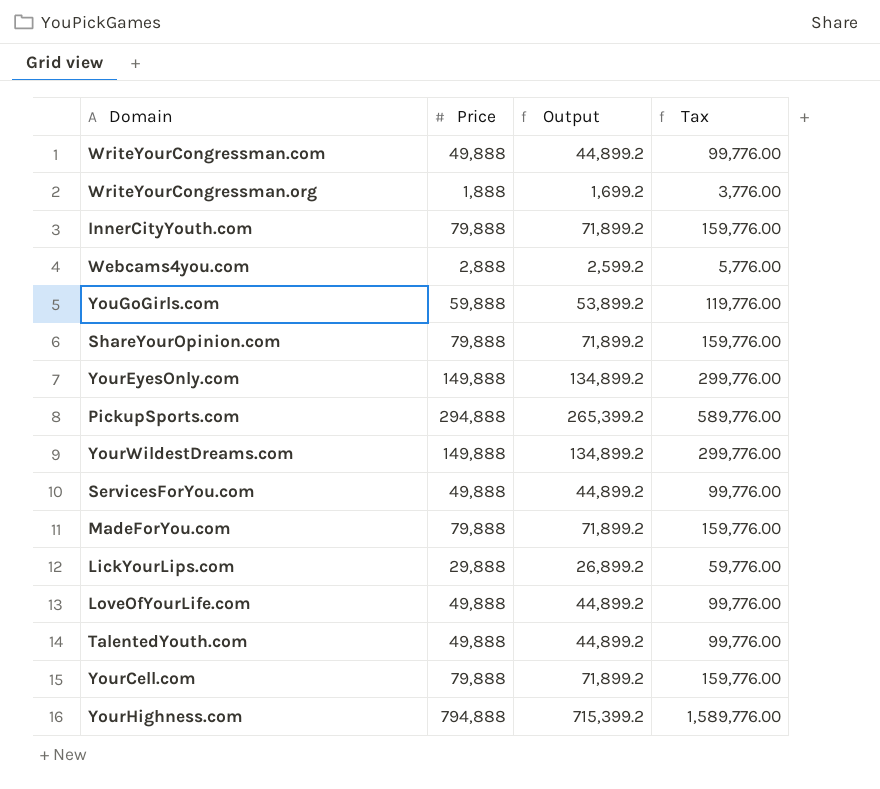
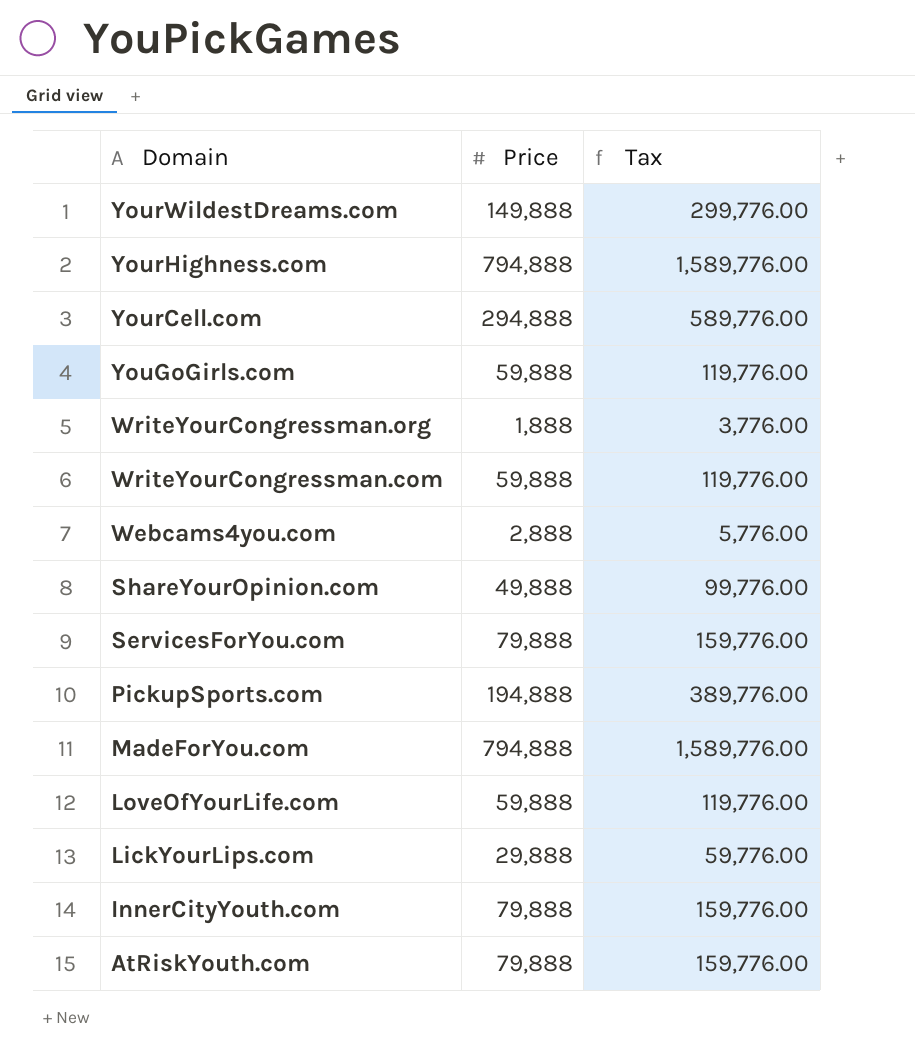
row order: none -> Domain descending
column Output | formula: [Price] * 0.9 -> none
row YourEyesOnly.com: 149,888 | 134,899.2 | 299,776.00 -> none
row TalentedYouth.com: 49,888 | 44,899.2 | 99,776.00 -> none
YourCell.com | Price: 79,888 -> 294,888
YourCell.com | Tax: 159,776.00 -> 589,776.00
WriteYourCongressman.com | Price: 49,888 -> 59,888
WriteYourCongressman.com | Tax: 99,776.00 -> 119,776.00
ShareYourOpinion.com | Price: 79,888 -> 49,888
ShareYourOpinion.com | Tax: 159,776.00 -> 99,776.00
ServicesForYou.com | Price: 49,888 -> 79,888
ServicesForYou.com | Tax: 99,776.00 -> 159,776.00
PickupSports.com | Price: 294,888 -> 194,888
PickupSports.com | Tax: 589,776.00 -> 389,776.00
MadeForYou.com | Price: 79,888 -> 794,888
MadeForYou.com | Tax: 159,776.00 -> 1,589,776.00
LoveOfYourLife.com | Price: 49,888 -> 59,888
LoveOfYourLife.com | Tax: 99,776.00 -> 119,776.00
row AtRiskYouth.com: none -> 79,888 | 159,776.00

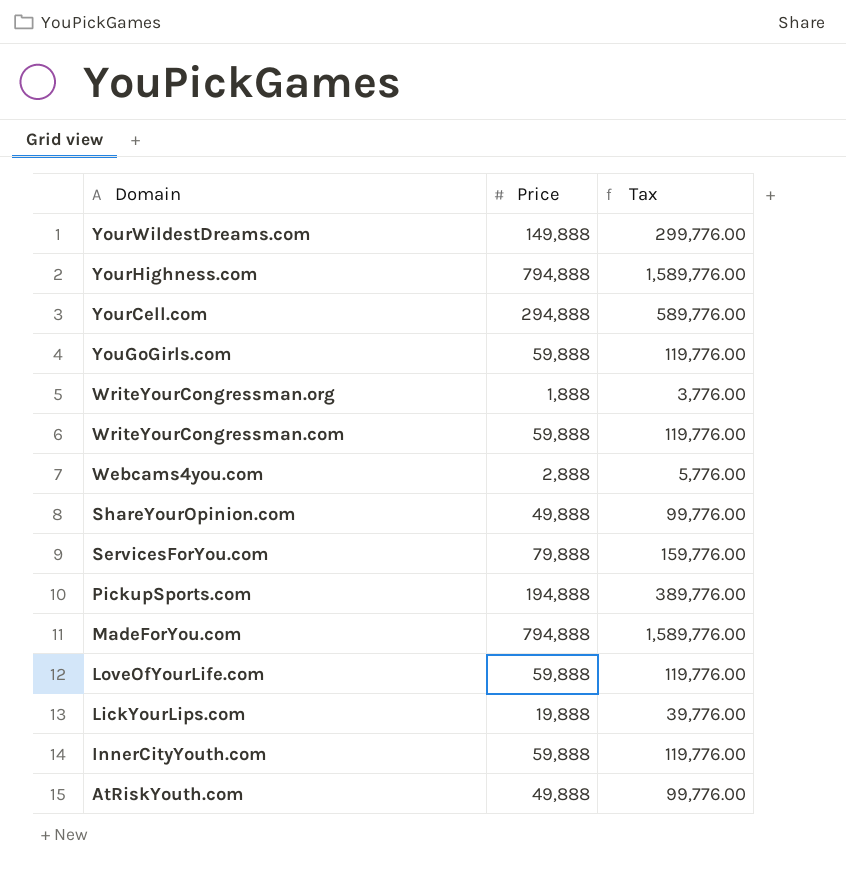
LickYourLips.com | Price: 29,888 -> 19,888
LickYourLips.com | Tax: 59,776.00 -> 39,776.00
InnerCityYouth.com | Price: 79,888 -> 59,888
InnerCityYouth.com | Tax: 159,776.00 -> 119,776.00
AtRiskYouth.com | Price: 79,888 -> 49,888
AtRiskYouth.com | Tax: 159,776.00 -> 99,776.00

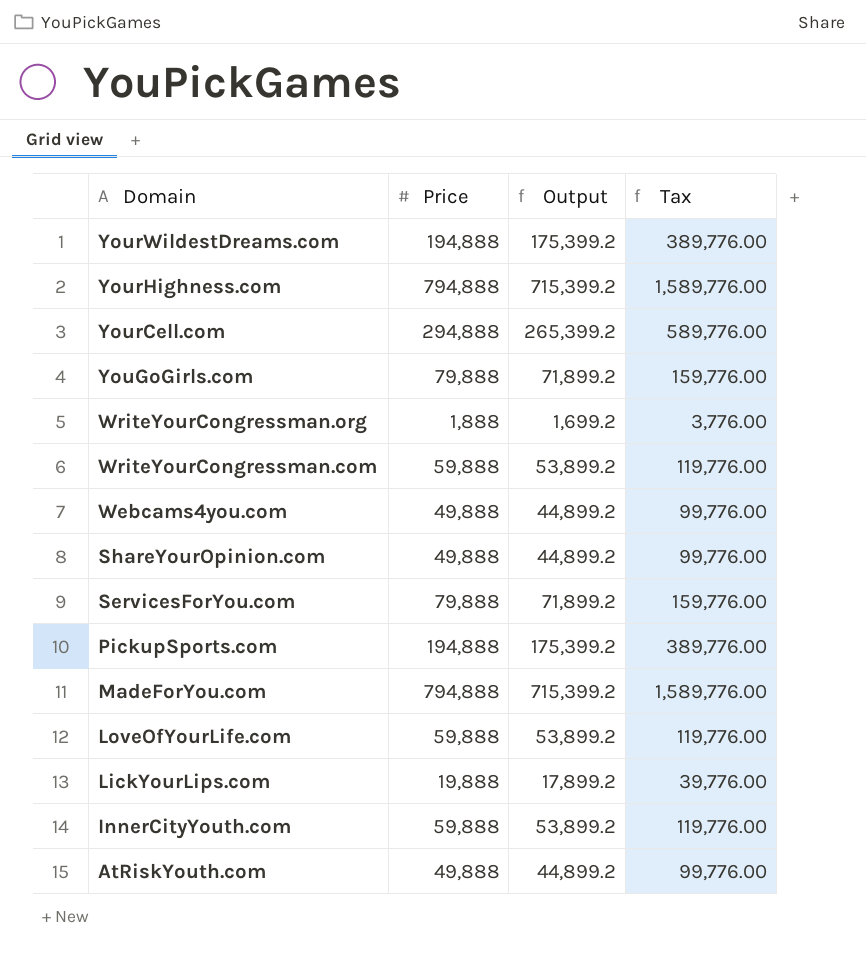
column Output | formula: none -> [Price] * 0.9
YourWildestDreams.com | Price: 149,888 -> 194,888
YourWildestDreams.com | Tax: 299,776.00 -> 389,776.00
YouGoGirls.com | Price: 59,888 -> 79,888
YouGoGirls.com | Tax: 119,776.00 -> 159,776.00
Webcams4you.com | Price: 2,888 -> 49,888
Webcams4you.com | Tax: 5,776.00 -> 99,776.00

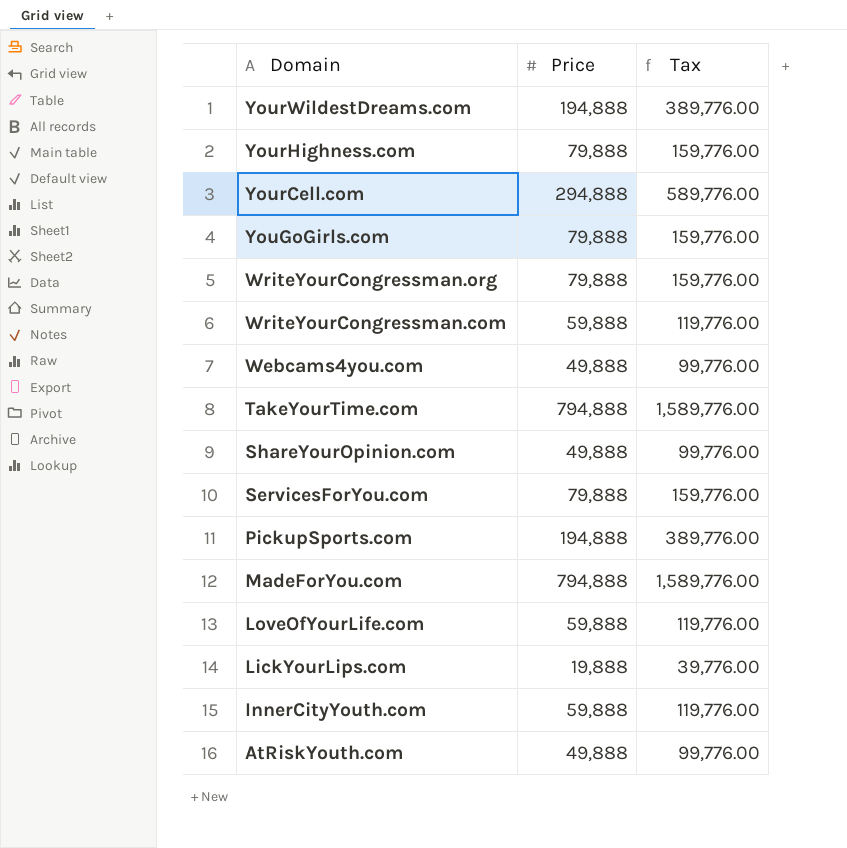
column Output | formula: [Price] * 0.9 -> none
YourHighness.com | Price: 794,888 -> 79,888
YourHighness.com | Tax: 1,589,776.00 -> 159,776.00
WriteYourCongressman.org | Price: 1,888 -> 79,888
WriteYourCongressman.org | Tax: 3,776.00 -> 159,776.00
row TakeYourTime.com: none -> 794,888 | 1,589,776.00

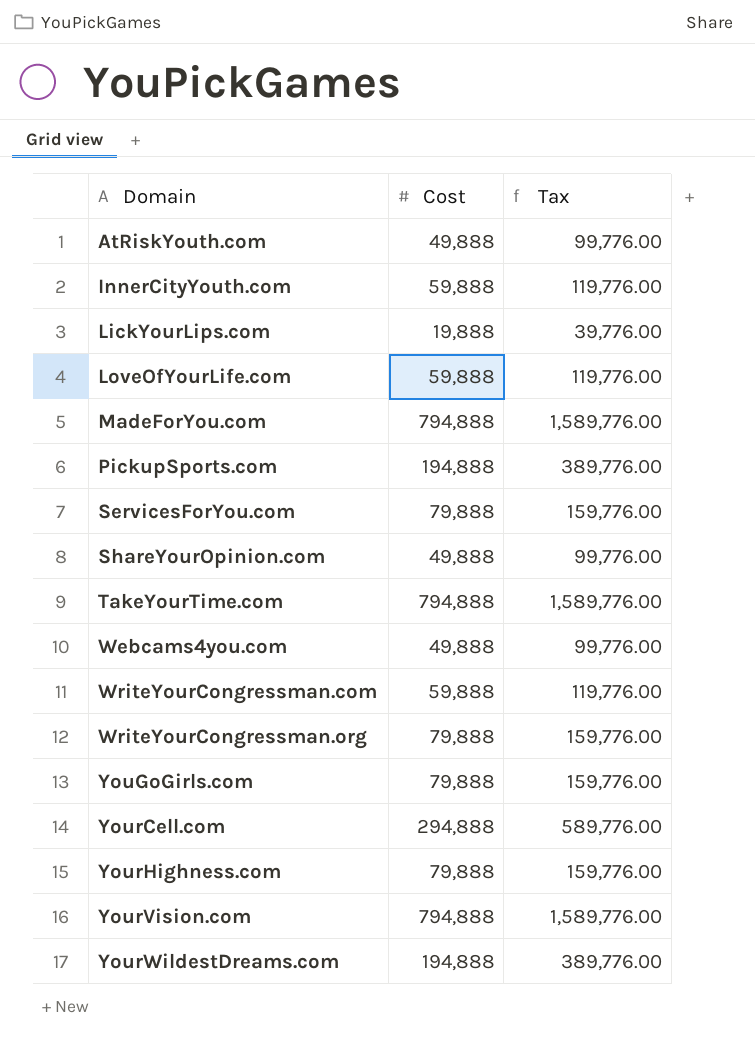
row order: Domain descending -> Domain ascending
column name: Price -> Cost
row YourVision.com: none -> 794,888 | 1,589,776.00

